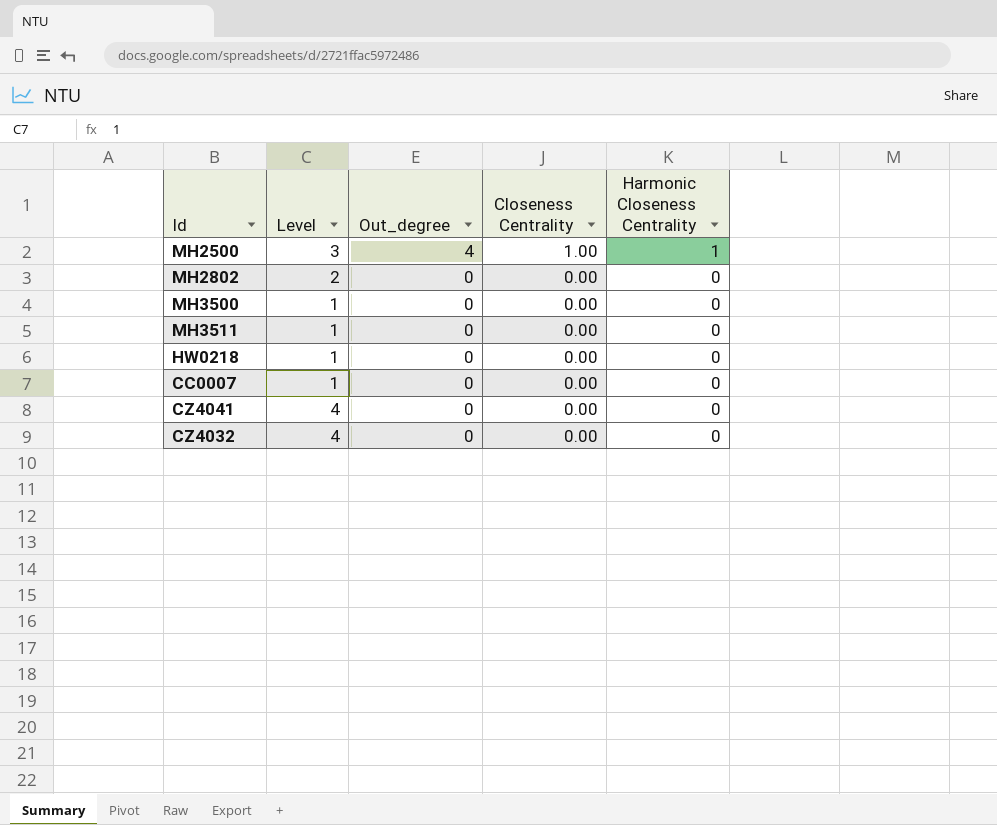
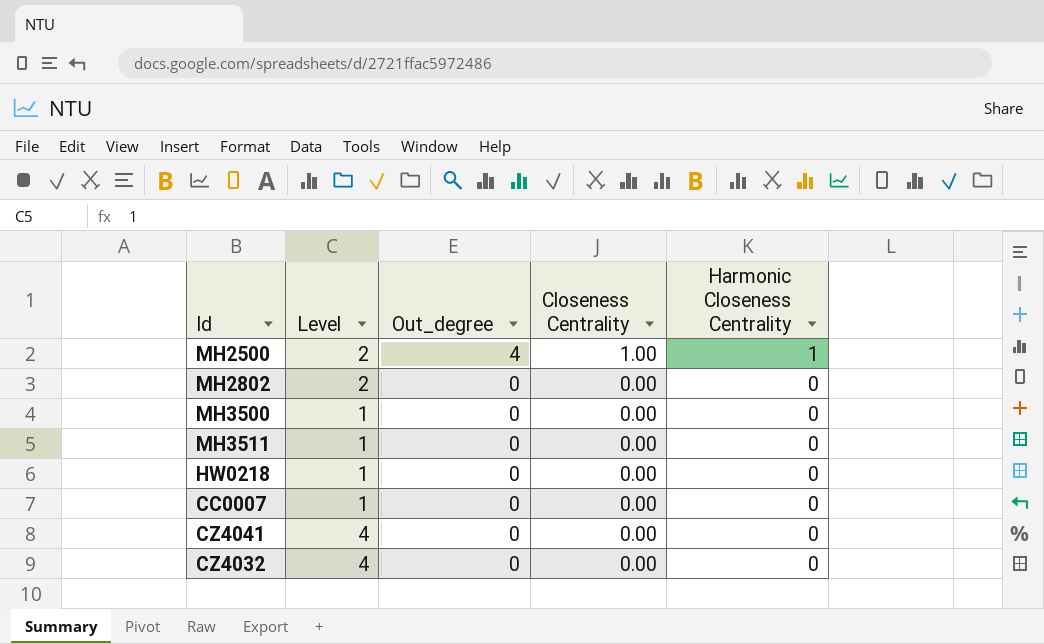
MH2500 | Level: 3 -> 2

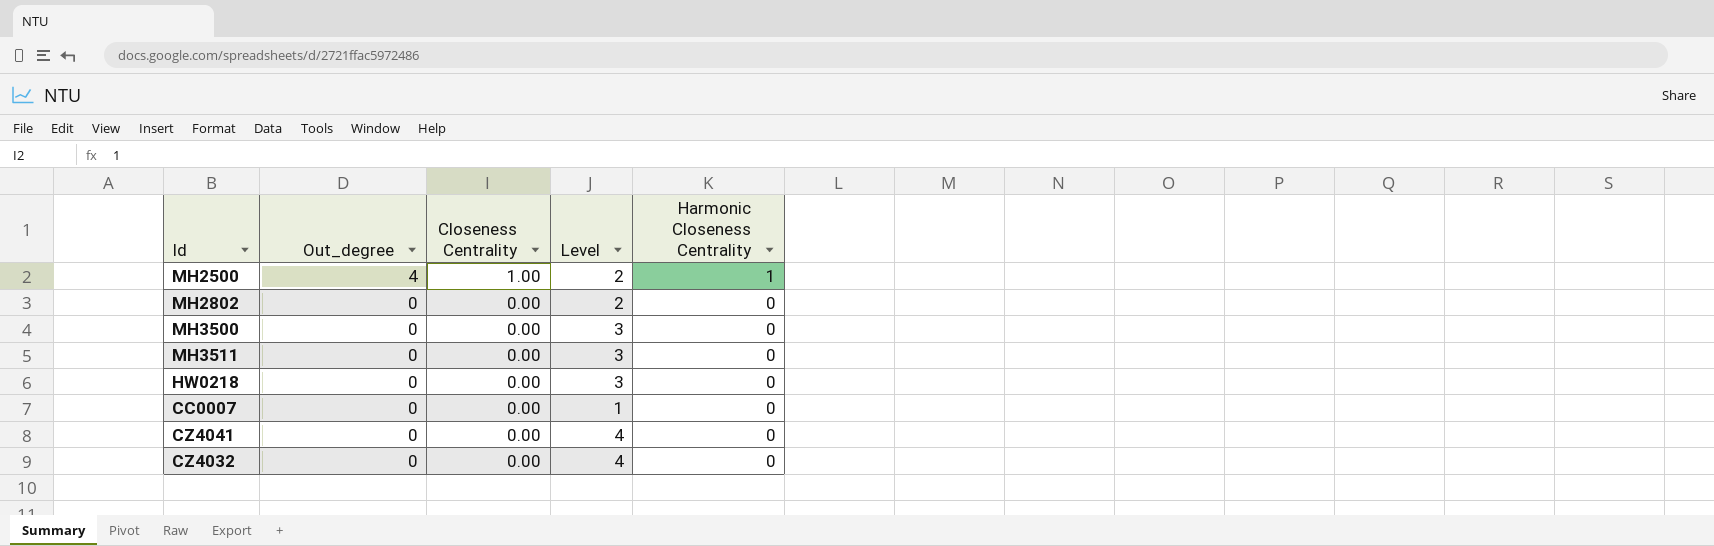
column Level | position: 2 -> 4
MH3500 | Level: 1 -> 3
MH3511 | Level: 1 -> 3
HW0218 | Level: 1 -> 3

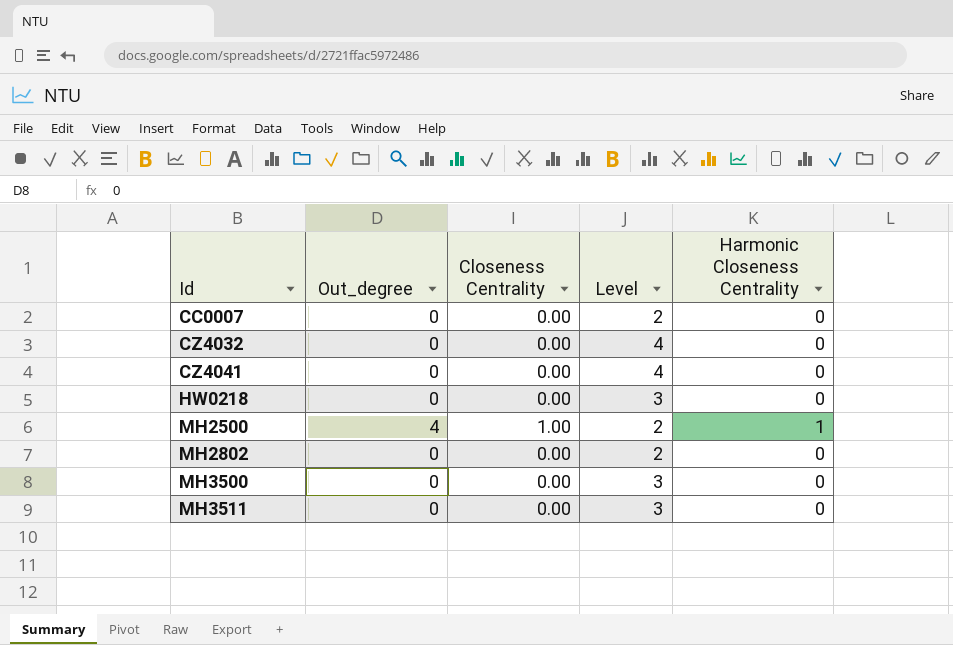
row order: Out_degree descending -> Id ascending
CC0007 | Level: 1 -> 2

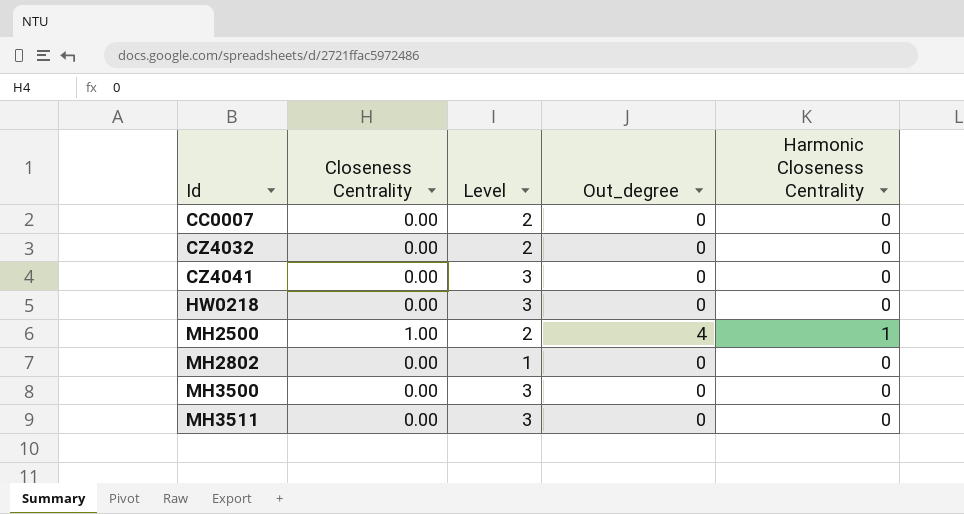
column Out_degree | position: 2 -> 4
CZ4032 | Level: 4 -> 2
CZ4041 | Level: 4 -> 3
MH2802 | Level: 2 -> 1

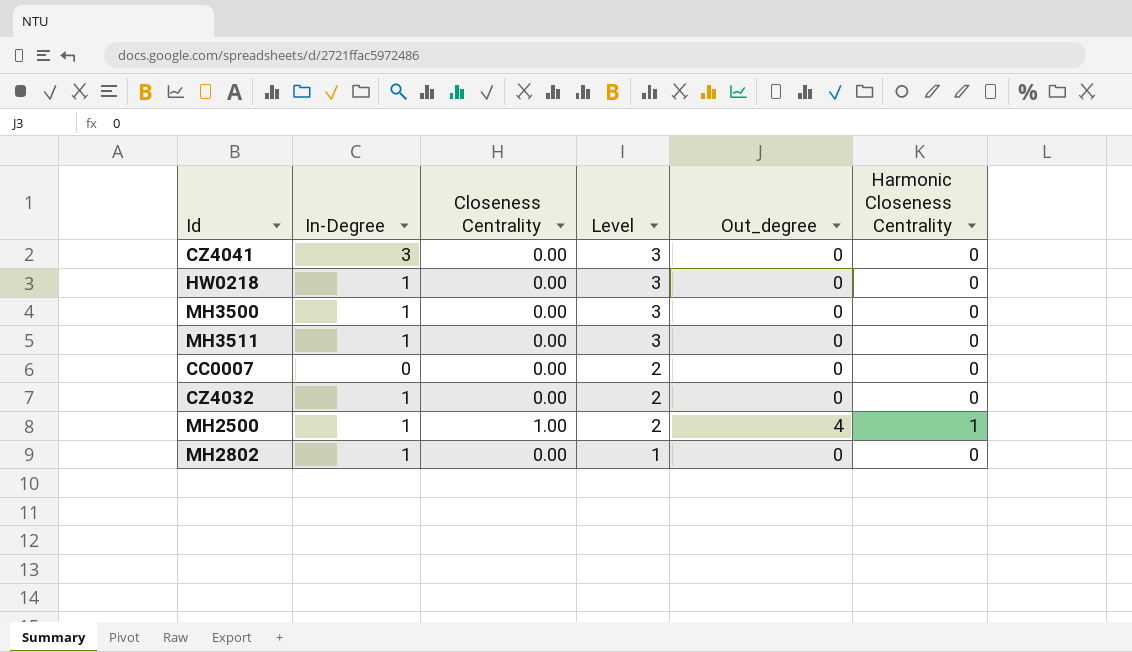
row order: Id ascending -> Level descending
column In-Degree | position: none -> 2

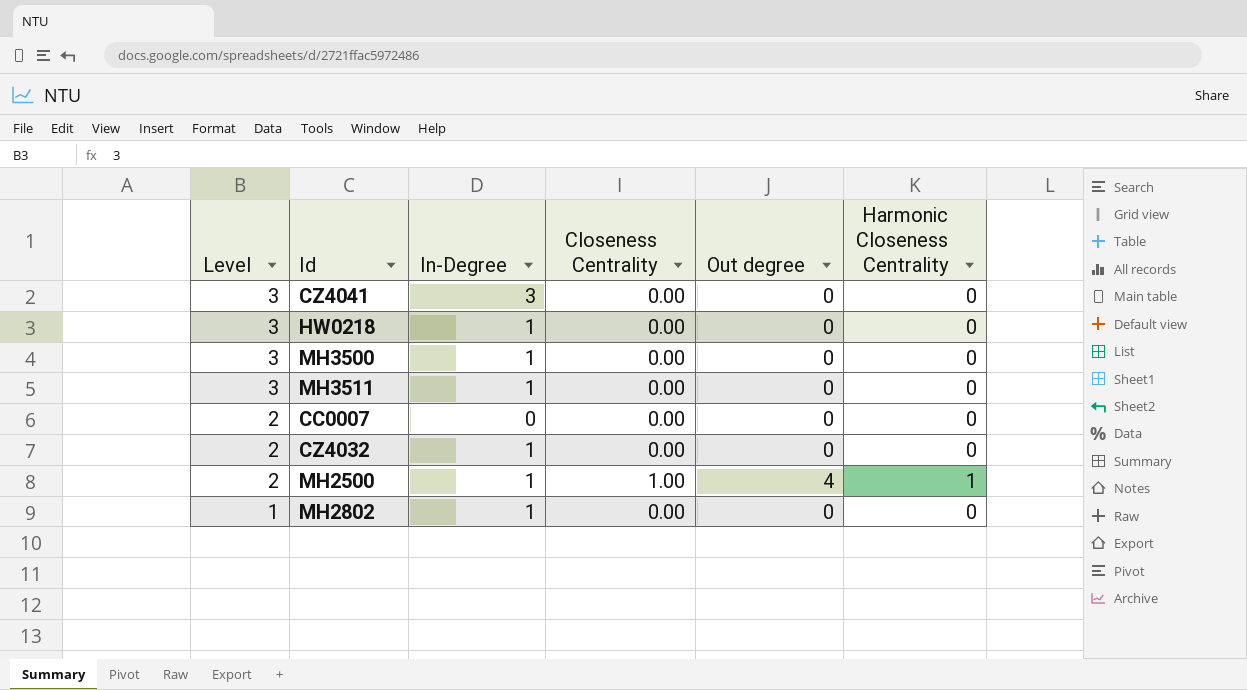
column Level | position: 4 -> 1
column name: Out_degree -> Out degree

